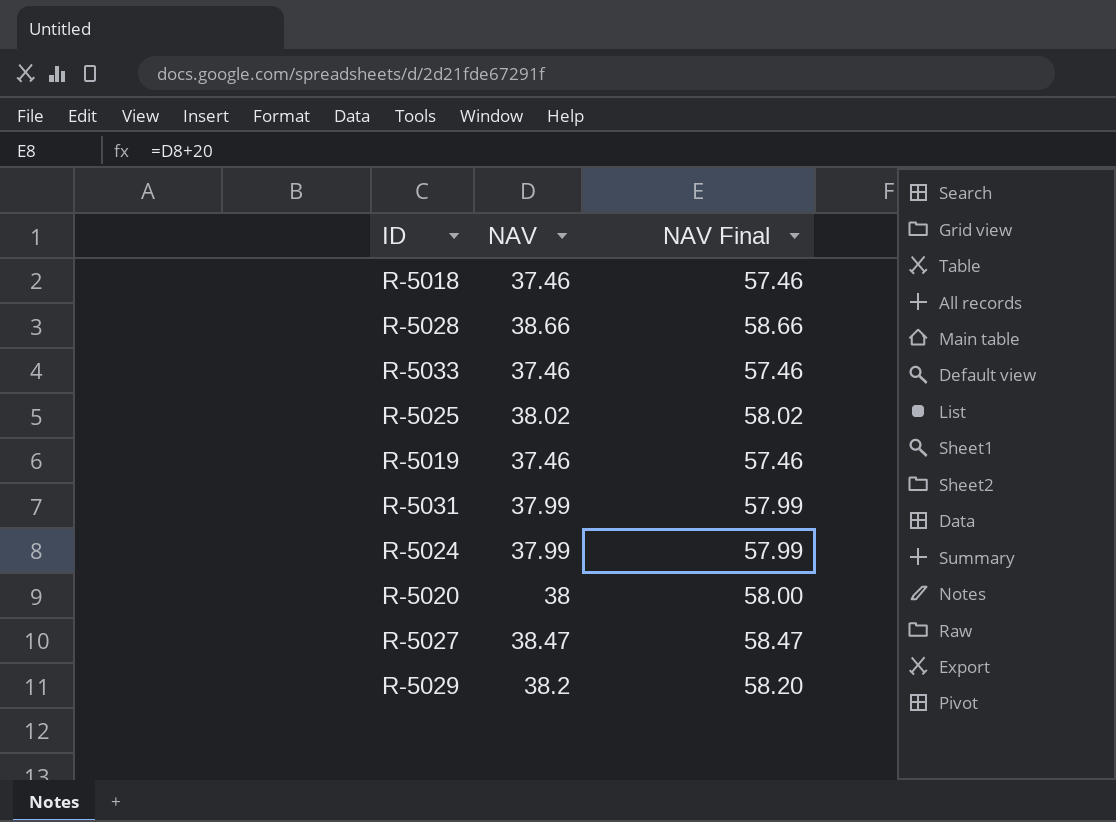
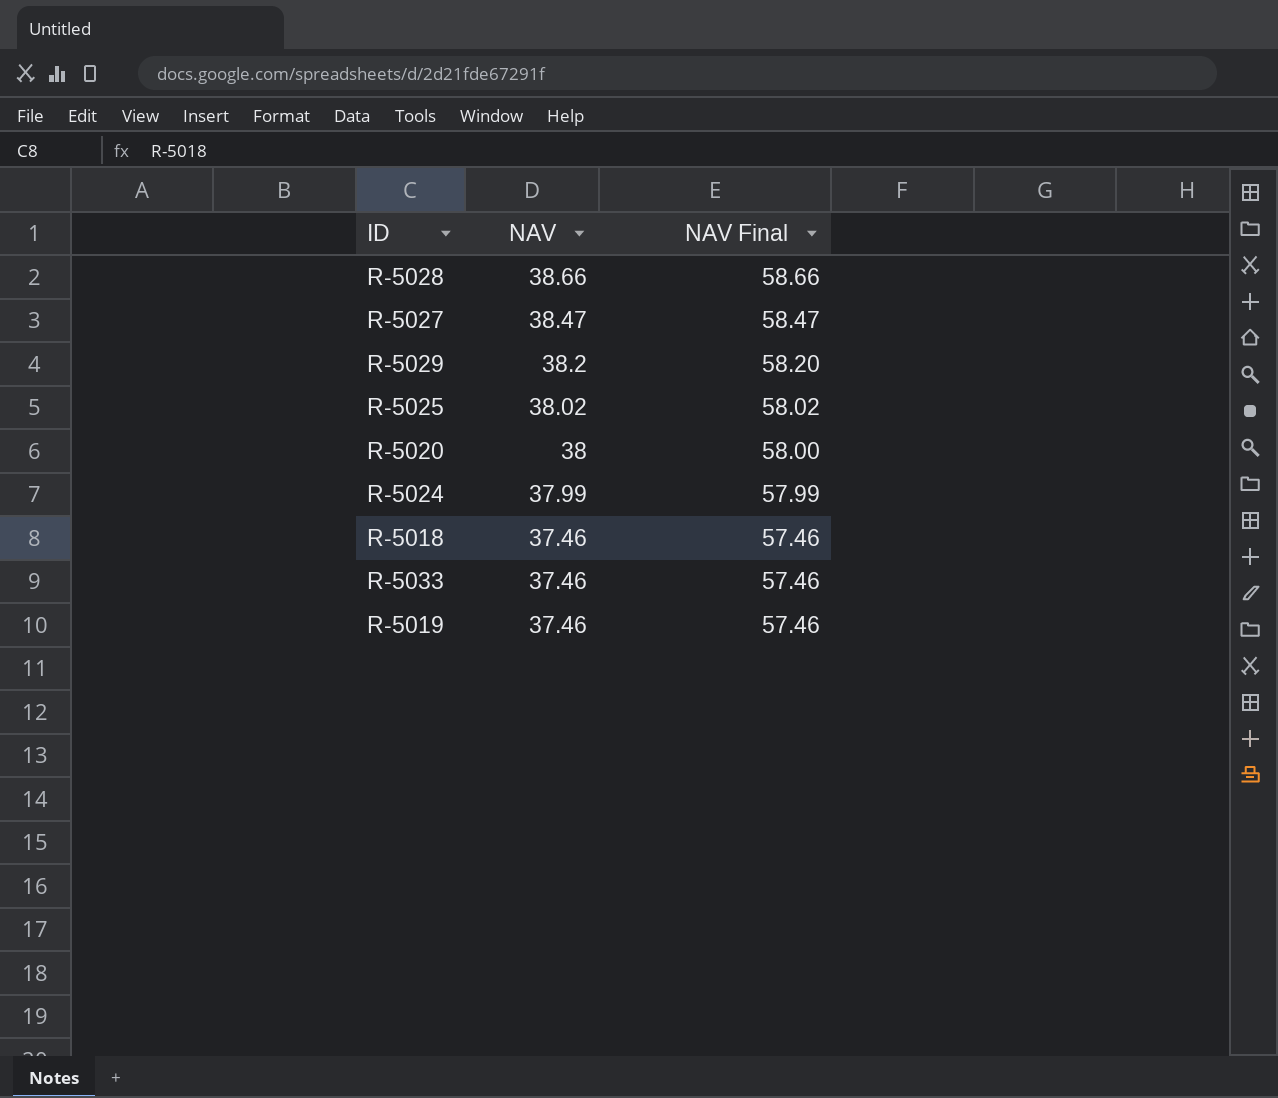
row order: none -> NAV descending
row R-5031: 37.99 | 57.99 -> none

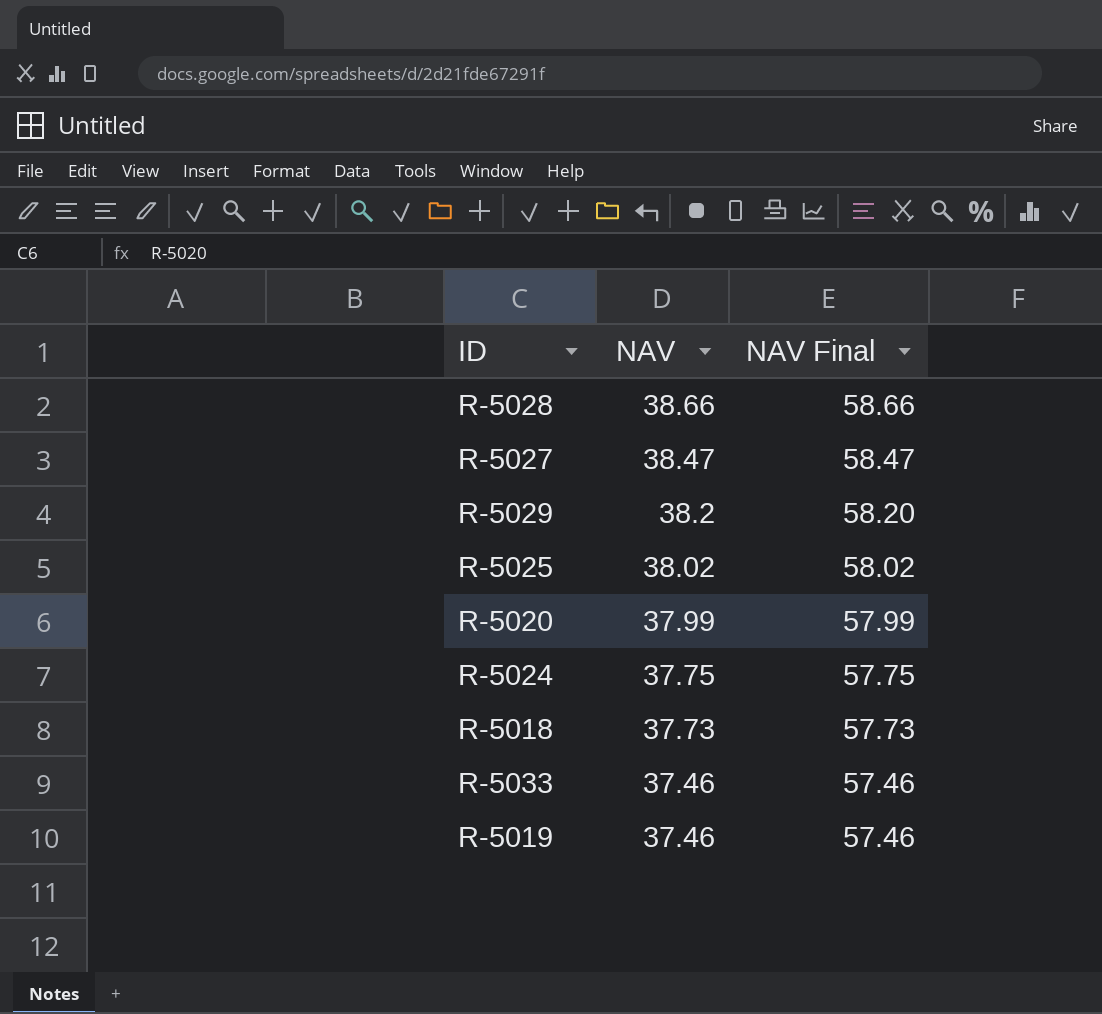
R-5020 | NAV: 38 -> 37.99
R-5020 | NAV Final: 58.00 -> 57.99
R-5024 | NAV: 37.99 -> 37.75
R-5024 | NAV Final: 57.99 -> 57.75
R-5018 | NAV: 37.46 -> 37.73
R-5018 | NAV Final: 57.46 -> 57.73

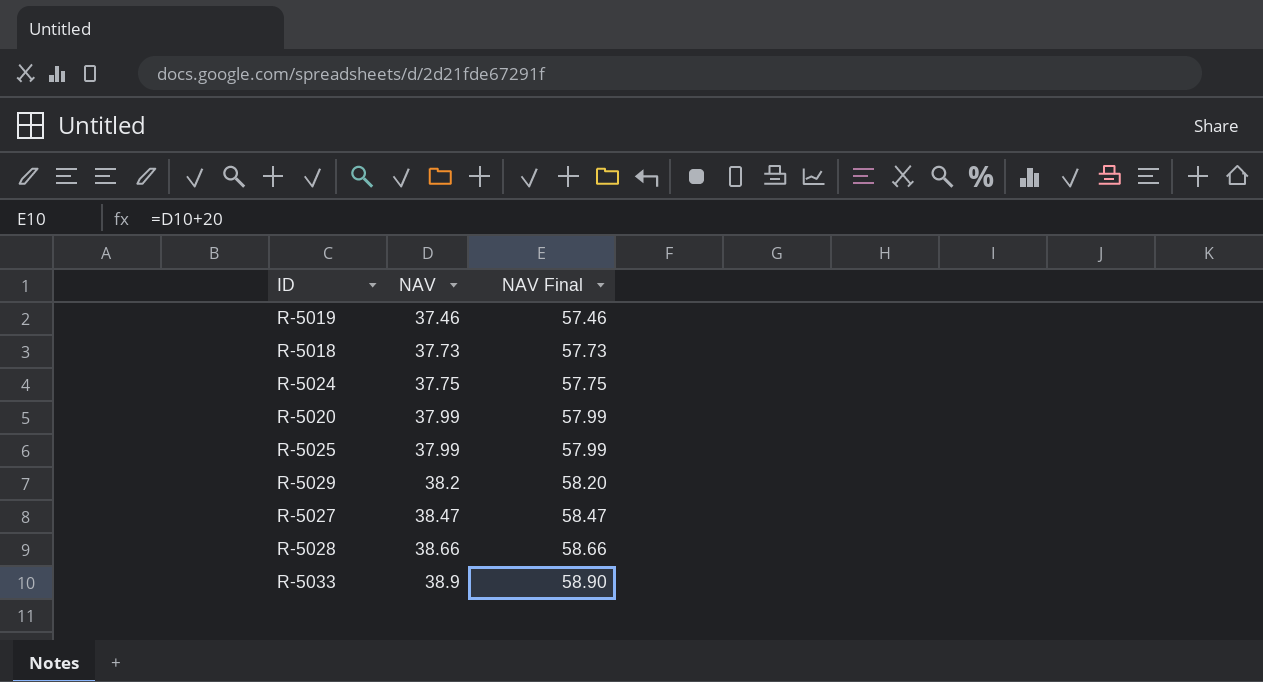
row order: NAV descending -> NAV ascending
R-5025 | NAV: 38.02 -> 37.99
R-5025 | NAV Final: 58.02 -> 57.99
R-5033 | NAV: 37.46 -> 38.9
R-5033 | NAV Final: 57.46 -> 58.90

